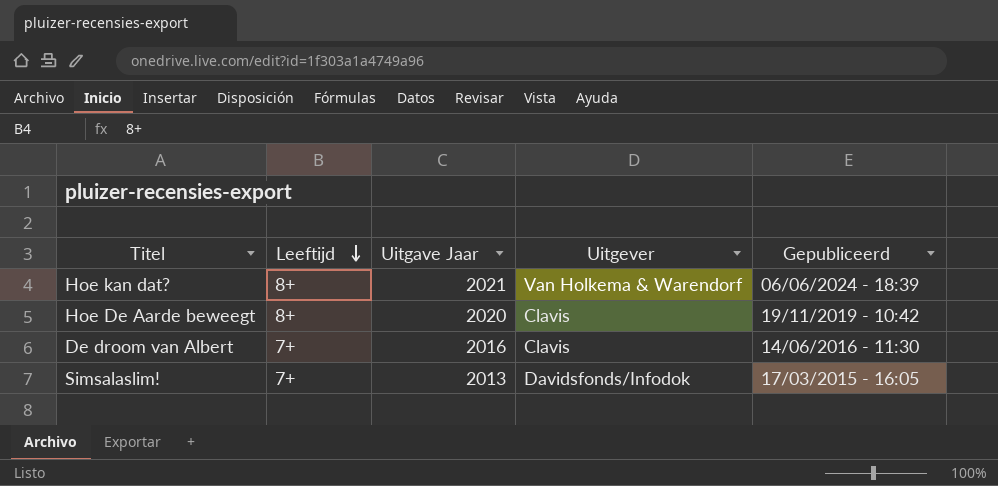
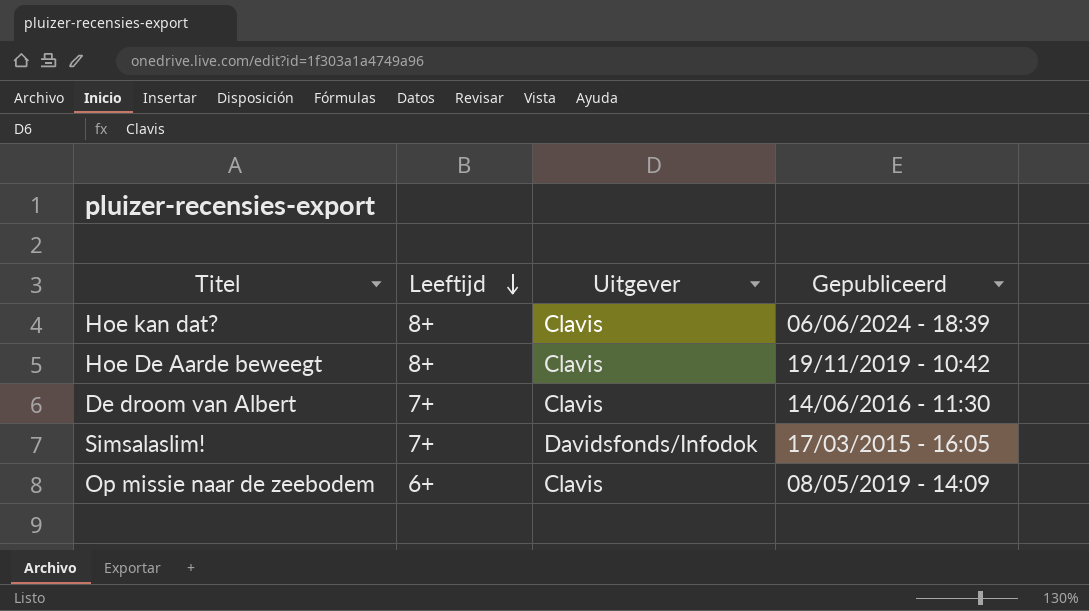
column Uitgave Jaar | position: 3 -> none
Hoe kan dat? | Uitgever: Van Holkema & Warendorf -> Clavis
row Op missie naar de zeebodem: none -> 6+ | Clavis | 08/05/2019 - 14:09

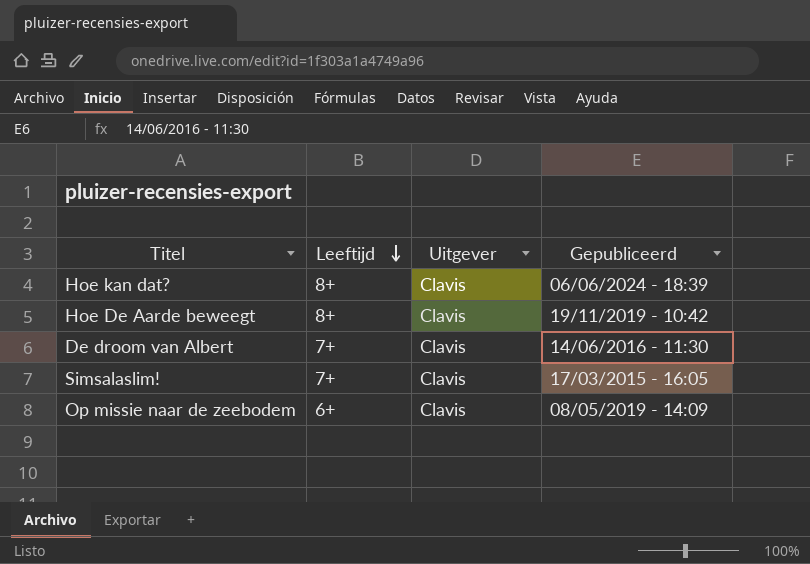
Simsalaslim! | Uitgever: Davidsfonds/Infodok -> Clavis

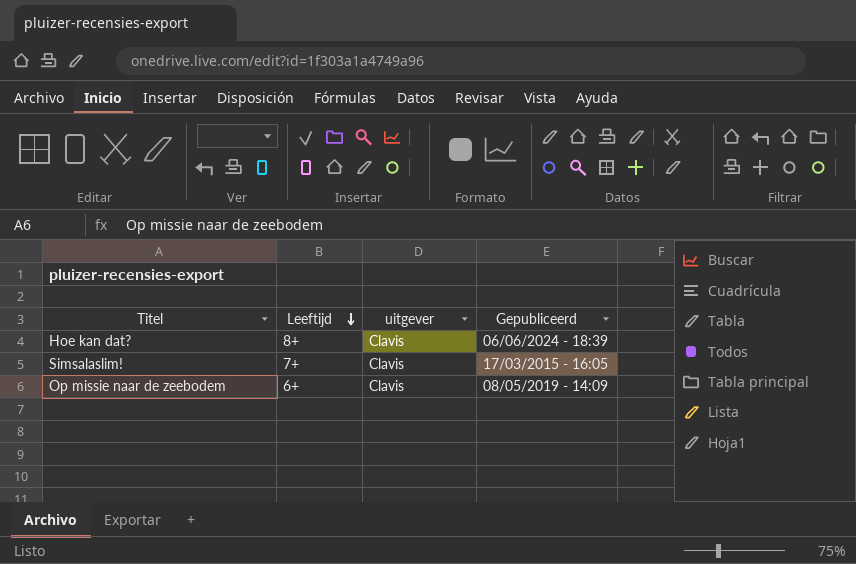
column name: Uitgever -> uitgever
row Hoe De Aarde beweegt: 8+ | Clavis | 19/11/2019 - 10:42 -> none
row De droom van Albert: 7+ | Clavis | 14/06/2016 - 11:30 -> none

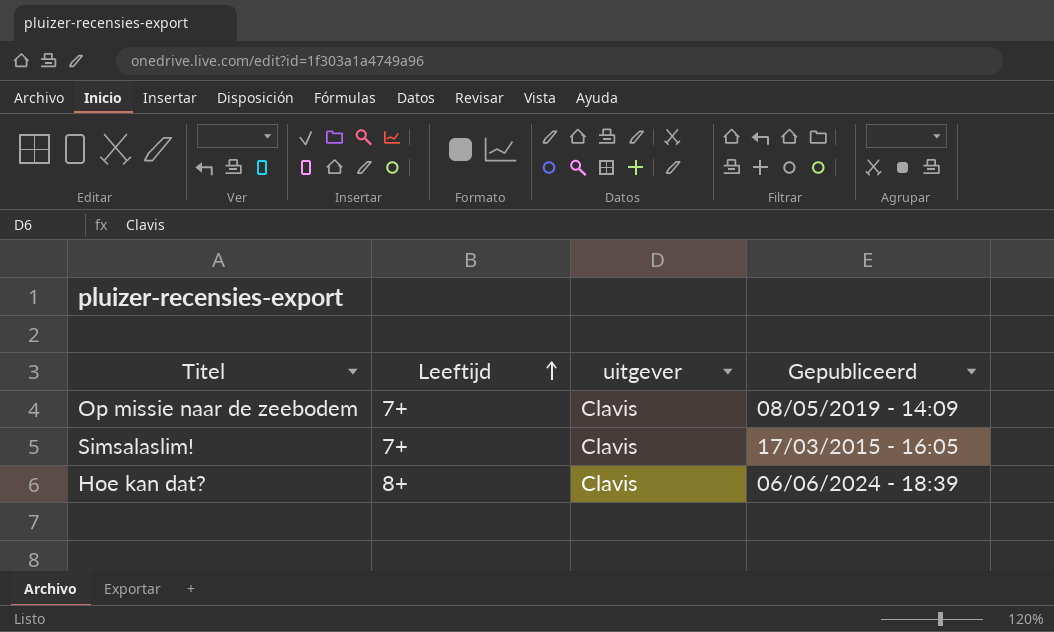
row order: Leeftijd descending -> Leeftijd ascending
Op missie naar de zeebodem | Leeftijd: 6+ -> 7+

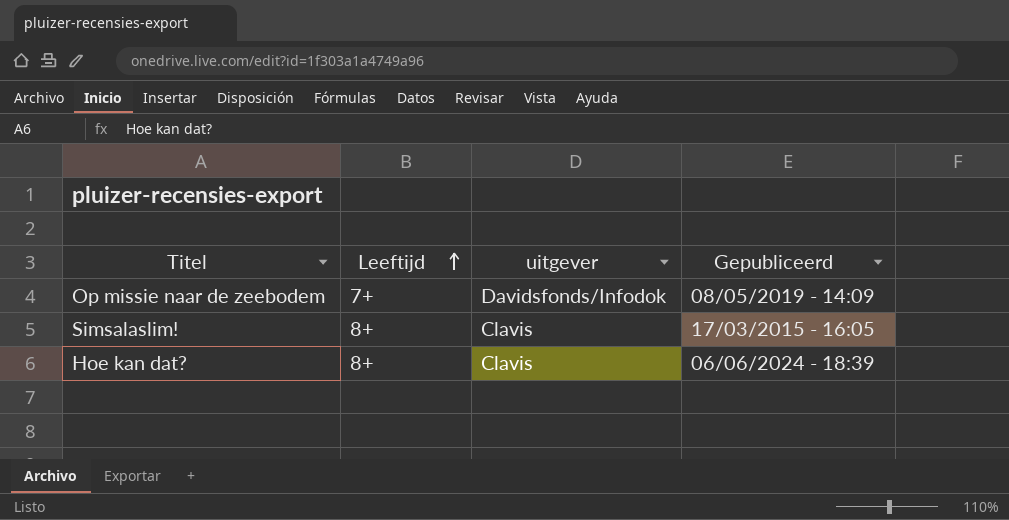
Op missie naar de zeebodem | uitgever: Clavis -> Davidsfonds/Infodok
Simsalaslim! | Leeftijd: 7+ -> 8+

